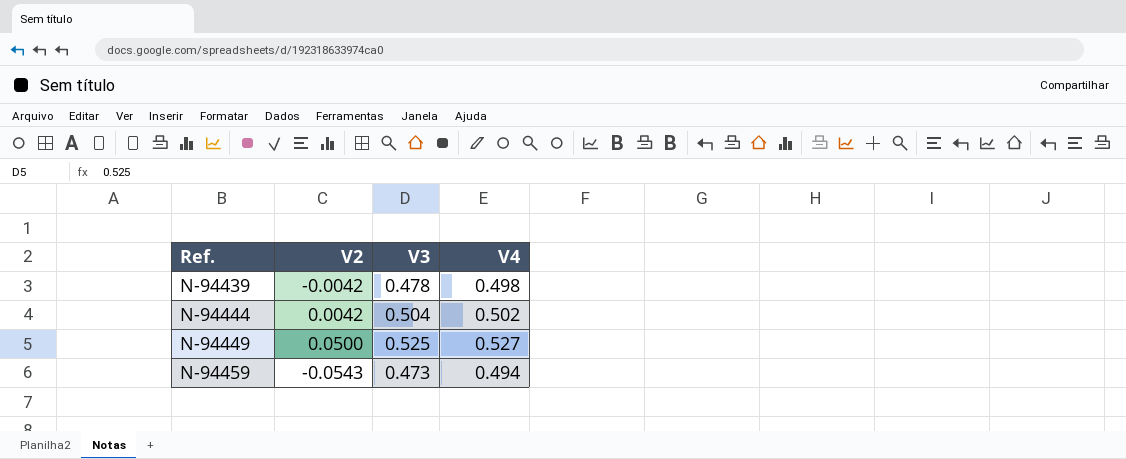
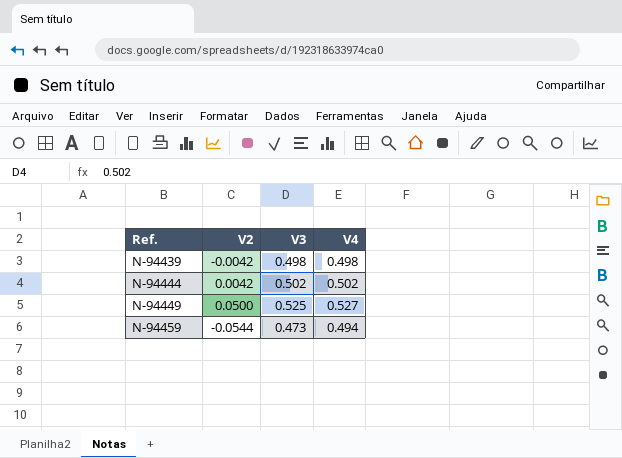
N-94439 | V3: 0.478 -> 0.498
N-94444 | V3: 0.504 -> 0.502
N-94459 | V2: -0.0543 -> -0.0544

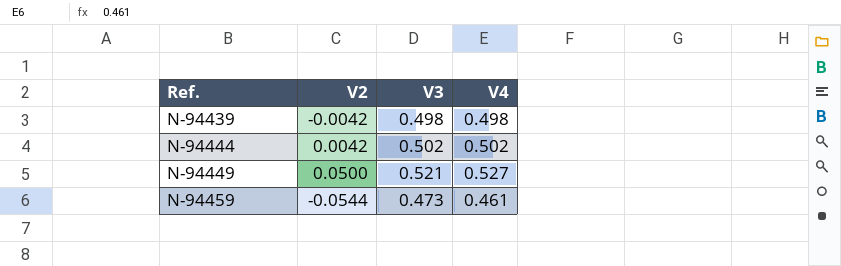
N-94449 | V3: 0.525 -> 0.521
N-94459 | V4: 0.494 -> 0.461

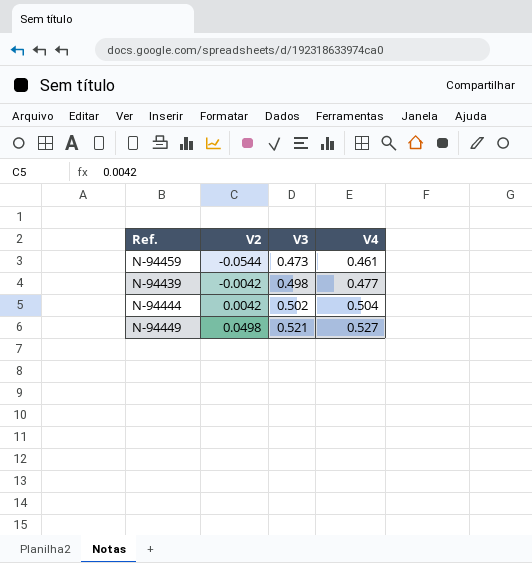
row order: Ref. ascending -> V2 ascending
N-94439 | V4: 0.498 -> 0.477
N-94444 | V4: 0.502 -> 0.504
N-94449 | V2: 0.0500 -> 0.0498

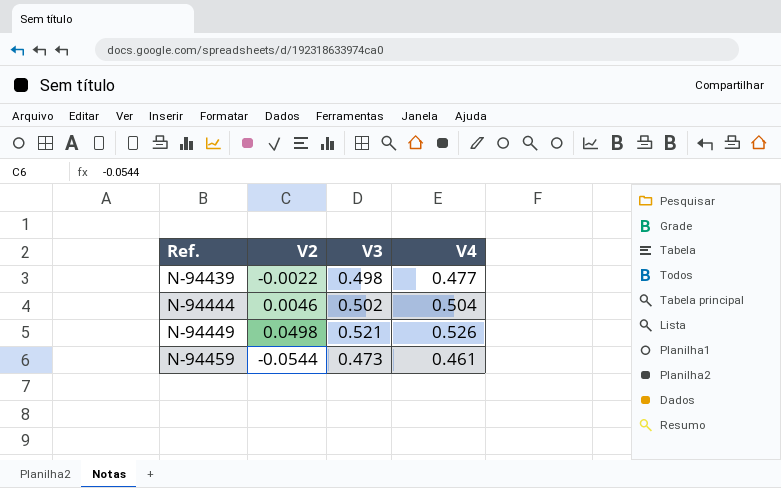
row order: V2 ascending -> Ref. ascending
N-94439 | V2: -0.0042 -> -0.0022
N-94444 | V2: 0.0042 -> 0.0046
N-94449 | V4: 0.527 -> 0.526

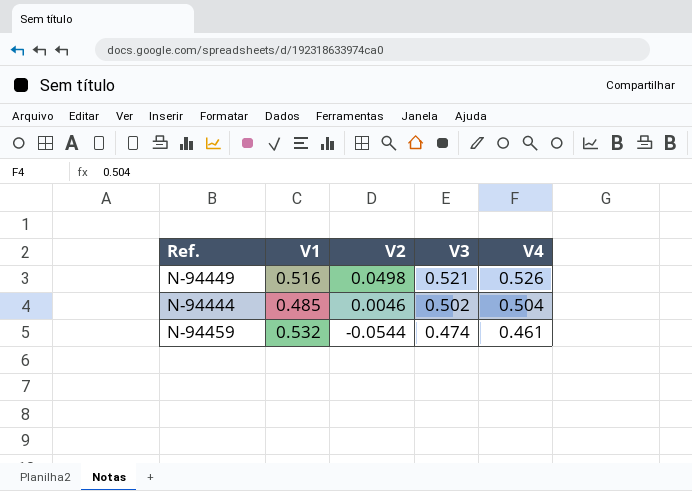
row order: Ref. ascending -> V2 descending
column V1 | position: none -> 2
row N-94439: -0.0022 | 0.498 | 0.477 -> none
N-94459 | V3: 0.473 -> 0.474

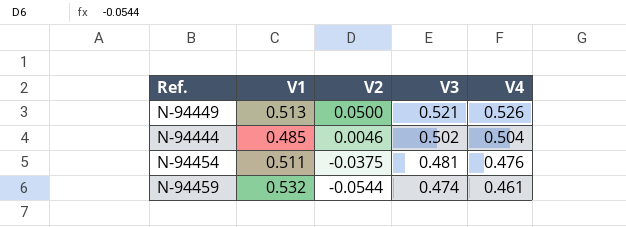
N-94449 | V1: 0.516 -> 0.513
N-94449 | V2: 0.0498 -> 0.0500
row N-94454: none -> 0.511 | -0.0375 | 0.481 | 0.476

